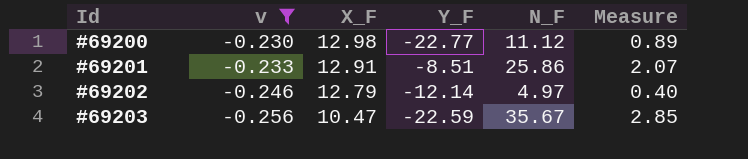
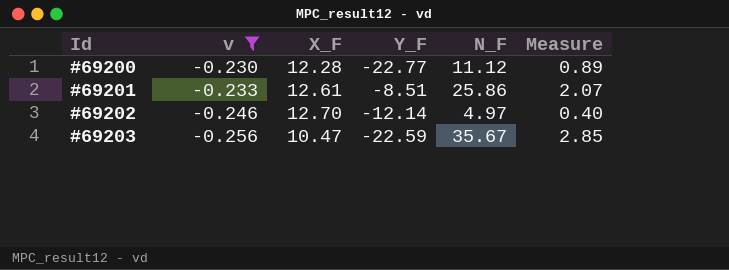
#69200 | X_F: 12.98 -> 12.28
#69201 | X_F: 12.91 -> 12.61
#69202 | X_F: 12.79 -> 12.70

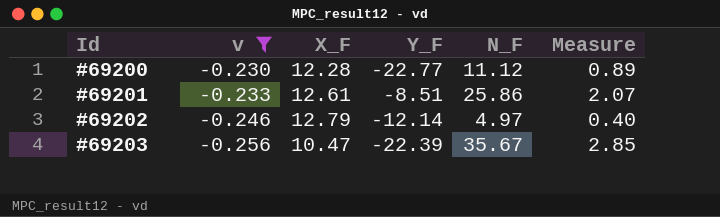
#69202 | X_F: 12.70 -> 12.79
#69203 | Y_F: -22.59 -> -22.39

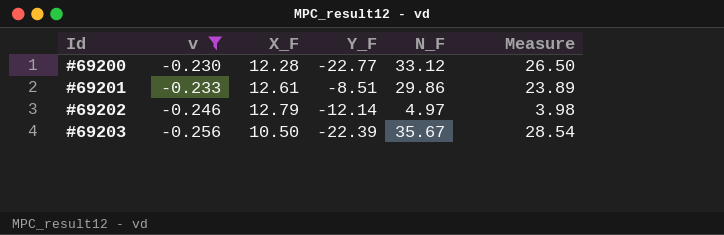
column Measure | formula: [N_F] * 0.08 -> [N_F] * 0.8
#69200 | N_F: 11.12 -> 33.12
#69201 | N_F: 25.86 -> 29.86
#69203 | X_F: 10.47 -> 10.50

